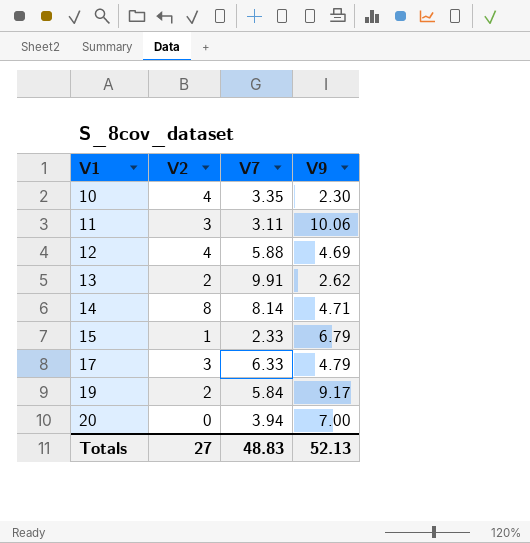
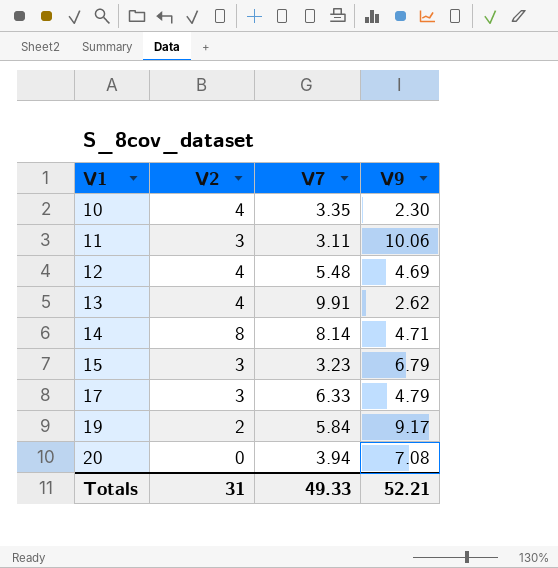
12 | V7: 5.88 -> 5.48
13 | V2: 2 -> 4
15 | V2: 1 -> 3
15 | V7: 2.33 -> 3.23
20 | V9: 7.00 -> 7.08
Totals | V2: 27 -> 31
Totals | V7: 48.83 -> 49.33
Totals | V9: 52.13 -> 52.21

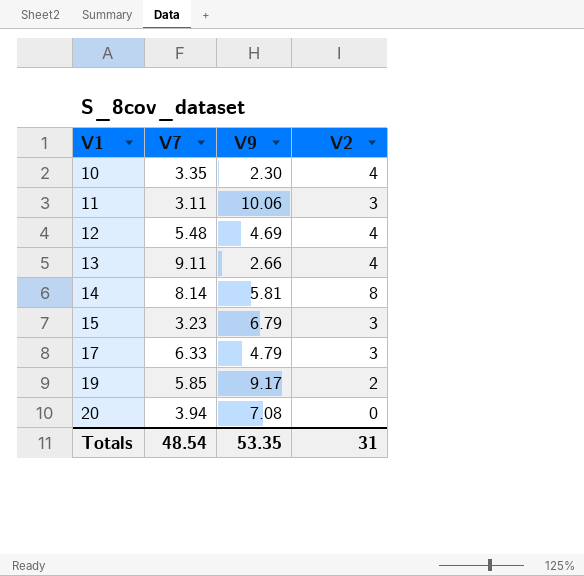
column V2 | position: 2 -> 4
13 | V7: 9.91 -> 9.11
13 | V9: 2.62 -> 2.66
14 | V9: 4.71 -> 5.81
19 | V7: 5.84 -> 5.85
Totals | V7: 49.33 -> 48.54
Totals | V9: 52.21 -> 53.35

